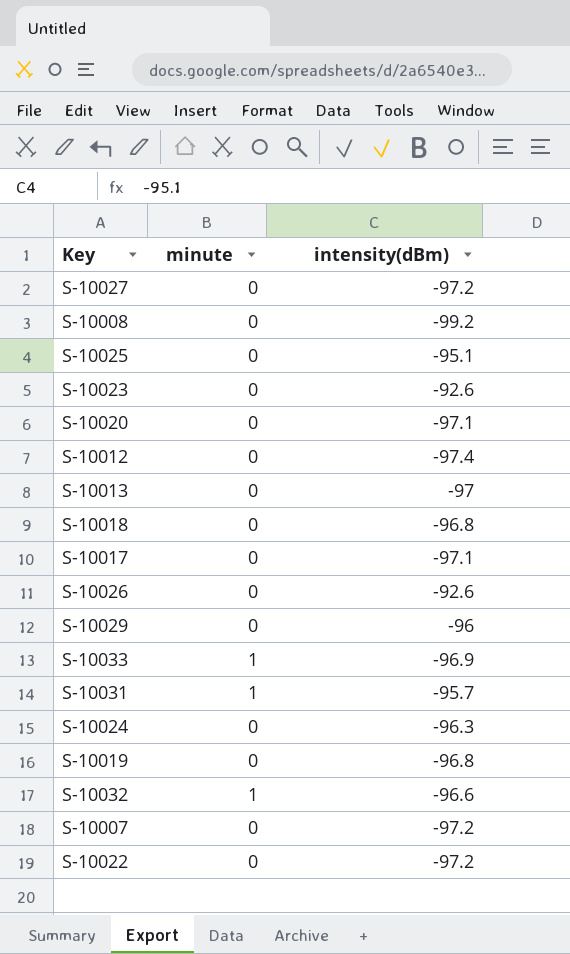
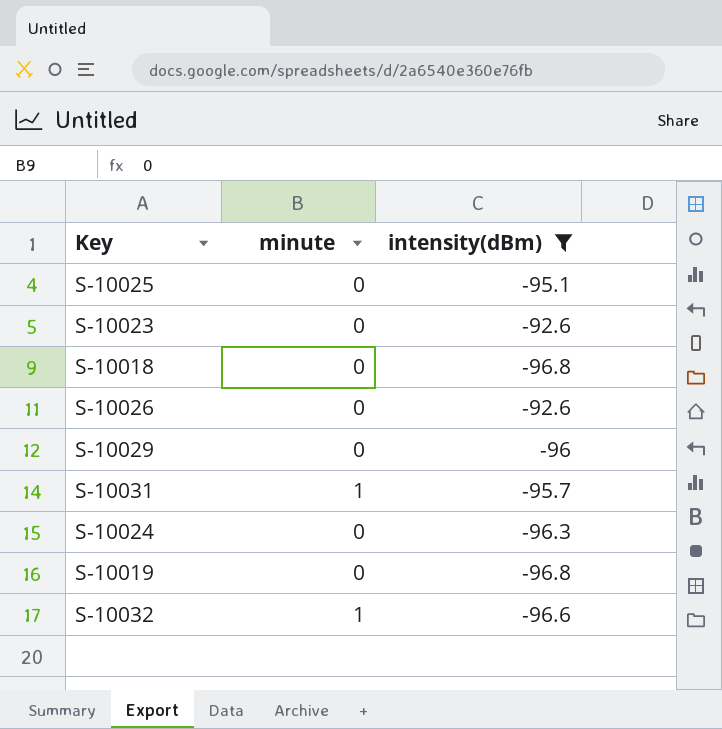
filter: none -> intensity(dBm) >= -96.8

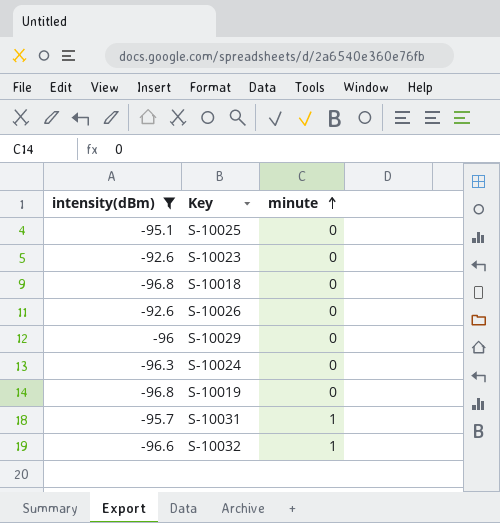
row order: none -> minute ascending
column intensity(dBm) | position: 3 -> 1

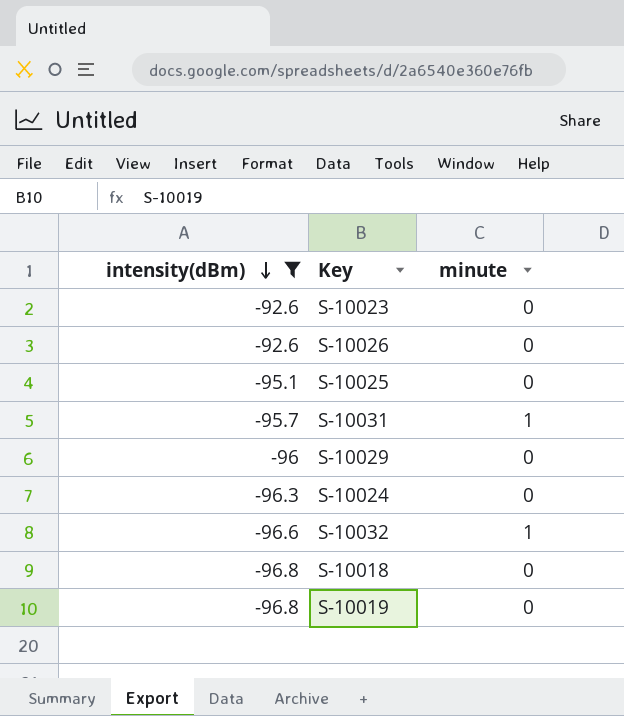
row order: minute ascending -> intensity(dBm) descending

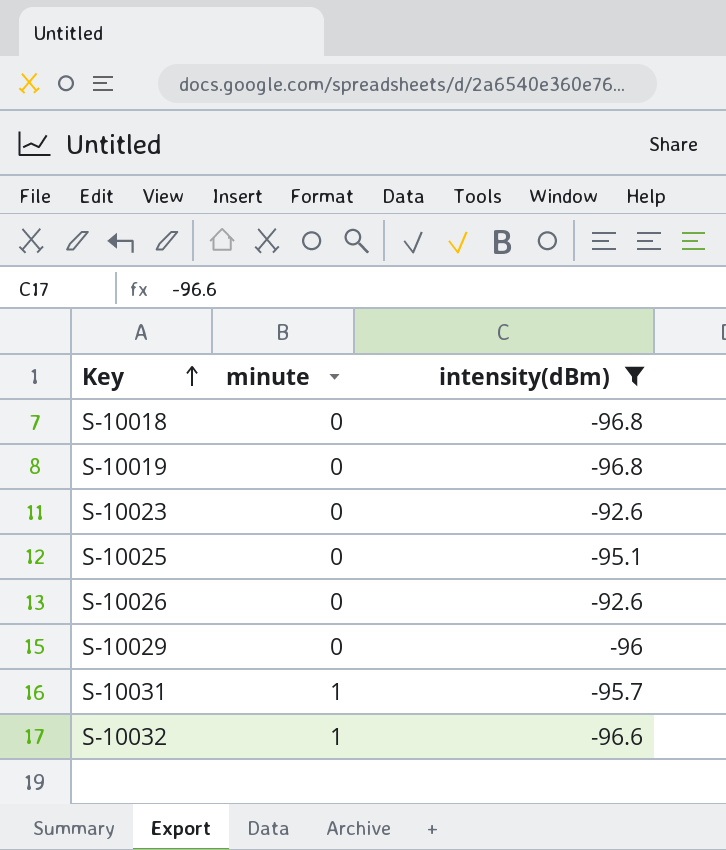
row order: intensity(dBm) descending -> Key ascending
column intensity(dBm) | position: 1 -> 3
row S-10024: -96.3 | 0 -> none

